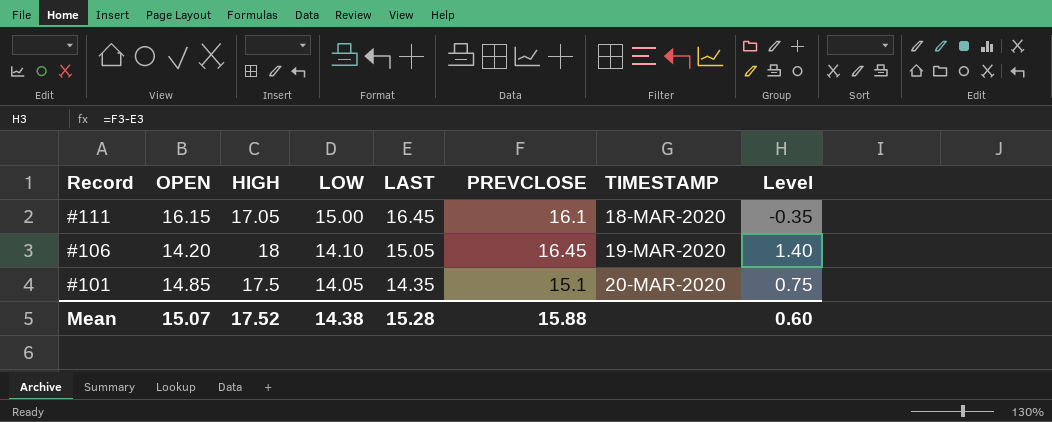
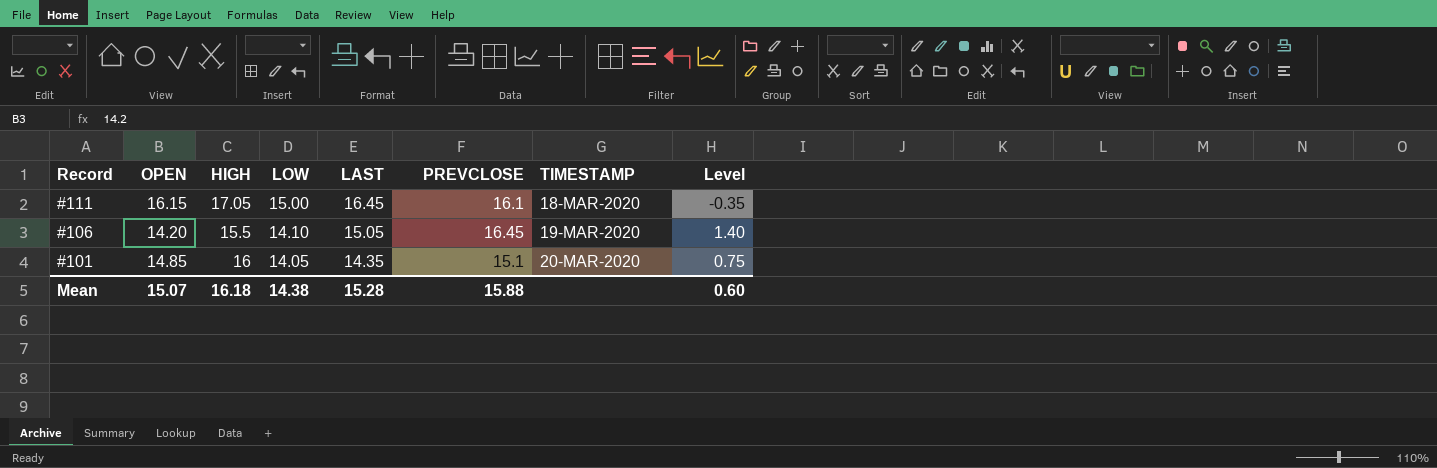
#106 | HIGH: 18 -> 15.5
#101 | HIGH: 17.5 -> 16
Mean | HIGH: 17.52 -> 16.18

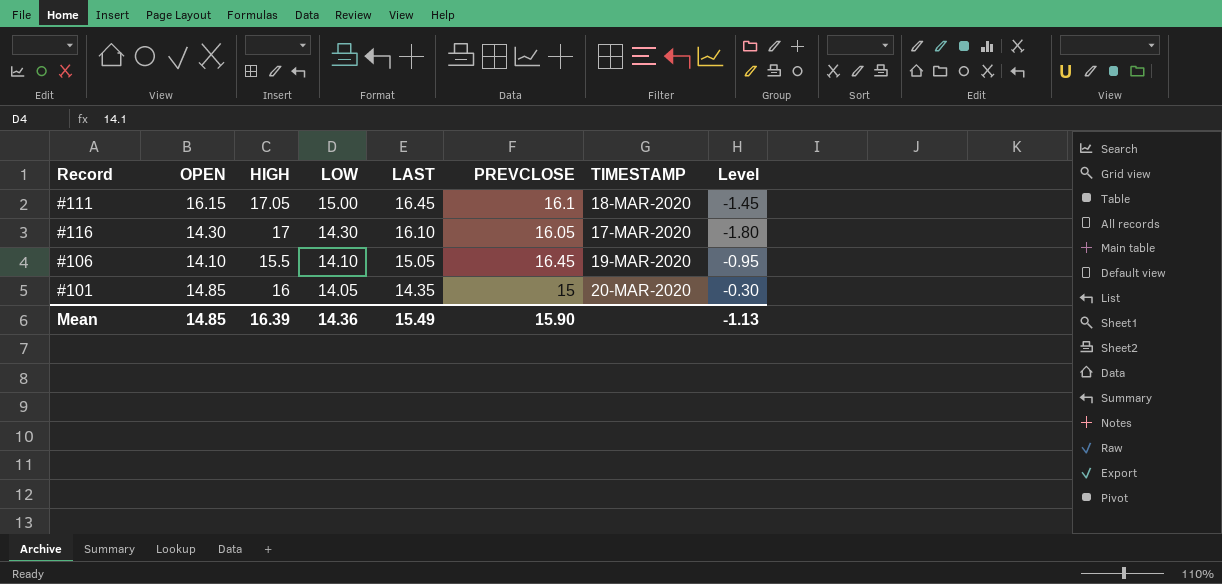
column Level | formula: [PREVCLOSE] - [LAST] -> [LOW] - [LAST]
row #116: none -> 14.30 | 17 | 14.30 | 16.10 | 16.05 | 17-MAR-2020 | -1.80
#106 | OPEN: 14.20 -> 14.10
#101 | PREVCLOSE: 15.1 -> 15
Mean | OPEN: 15.07 -> 14.85
Mean | HIGH: 16.18 -> 16.39
Mean | LOW: 14.38 -> 14.36
Mean | LAST: 15.28 -> 15.49
Mean | PREVCLOSE: 15.88 -> 15.90
Mean | Level: 0.60 -> -1.13

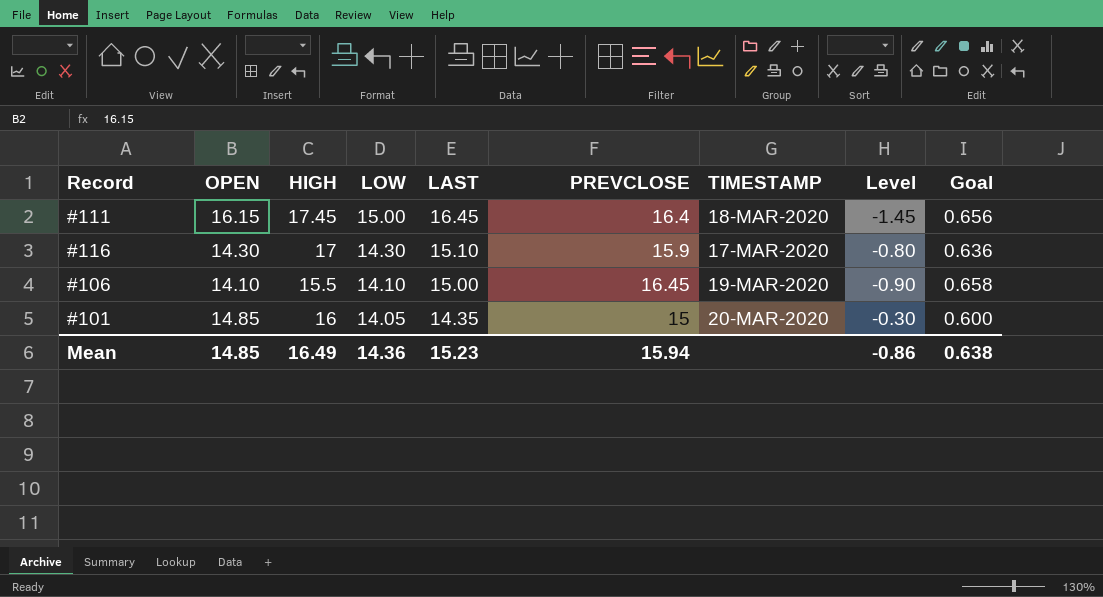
column Goal | formula: none -> [PREVCLOSE] * 0.04
#111 | HIGH: 17.05 -> 17.45
#111 | PREVCLOSE: 16.1 -> 16.4
#116 | LAST: 16.10 -> 15.10
#116 | PREVCLOSE: 16.05 -> 15.9
#116 | Level: -1.80 -> -0.80
#106 | LAST: 15.05 -> 15.00
#106 | Level: -0.95 -> -0.90
Mean | HIGH: 16.39 -> 16.49
Mean | LAST: 15.49 -> 15.23
Mean | PREVCLOSE: 15.90 -> 15.94
Mean | Level: -1.13 -> -0.86

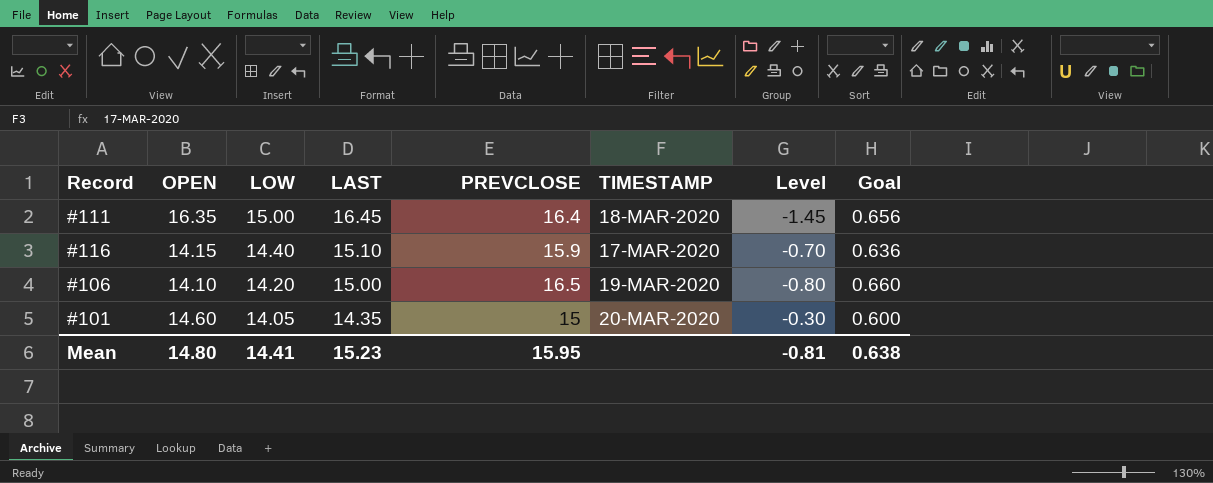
column HIGH | position: 3 -> none
#111 | OPEN: 16.15 -> 16.35
#116 | OPEN: 14.30 -> 14.15
#116 | LOW: 14.30 -> 14.40
#116 | Level: -0.80 -> -0.70
#106 | LOW: 14.10 -> 14.20
#106 | PREVCLOSE: 16.45 -> 16.5
#106 | Level: -0.90 -> -0.80
#106 | Goal: 0.658 -> 0.660
#101 | OPEN: 14.85 -> 14.60
Mean | OPEN: 14.85 -> 14.80
Mean | LOW: 14.36 -> 14.41
Mean | PREVCLOSE: 15.94 -> 15.95
Mean | Level: -0.86 -> -0.81

